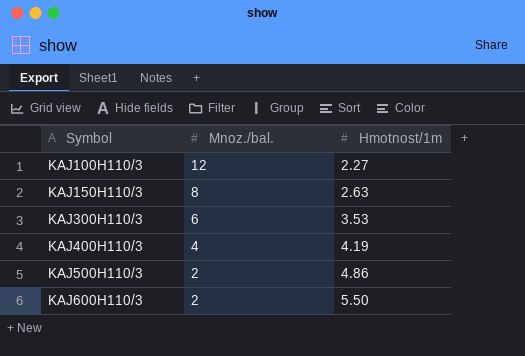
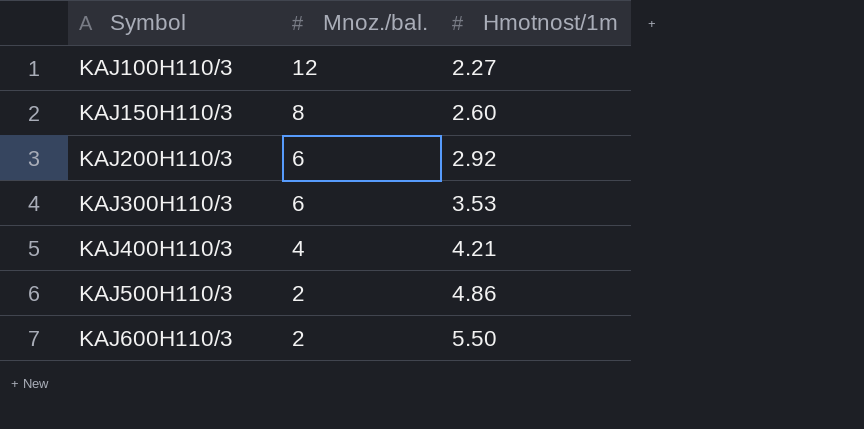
KAJ150H110/3 | Hmotnost/1m: 2.63 -> 2.60
row KAJ200H110/3: none -> 6 | 2.92
KAJ400H110/3 | Hmotnost/1m: 4.19 -> 4.21

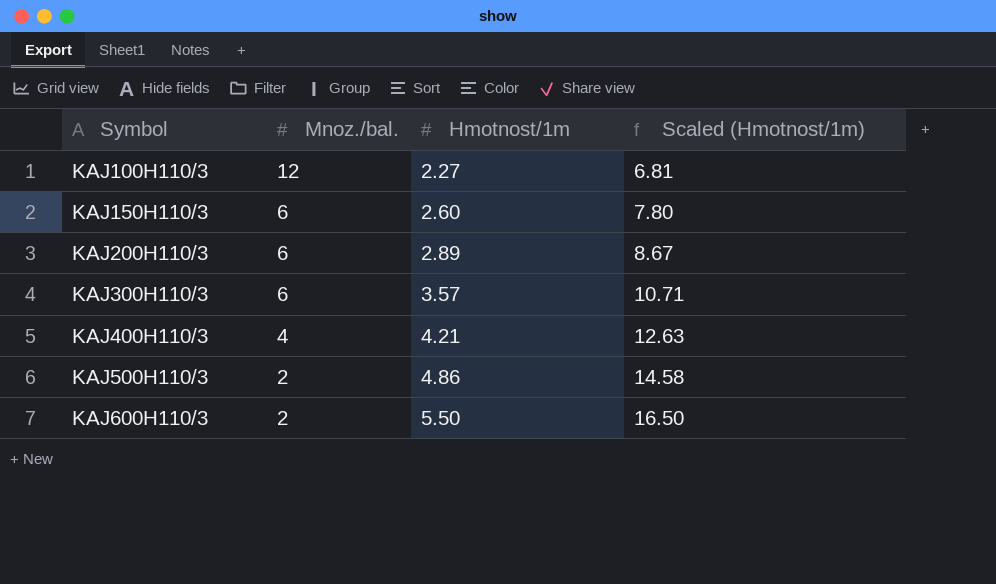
column Scaled (Hmotnost/1m) | formula: none -> [Hmotnost/1m] * 3
KAJ150H110/3 | Mnoz./bal.: 8 -> 6
KAJ200H110/3 | Hmotnost/1m: 2.92 -> 2.89
KAJ300H110/3 | Hmotnost/1m: 3.53 -> 3.57

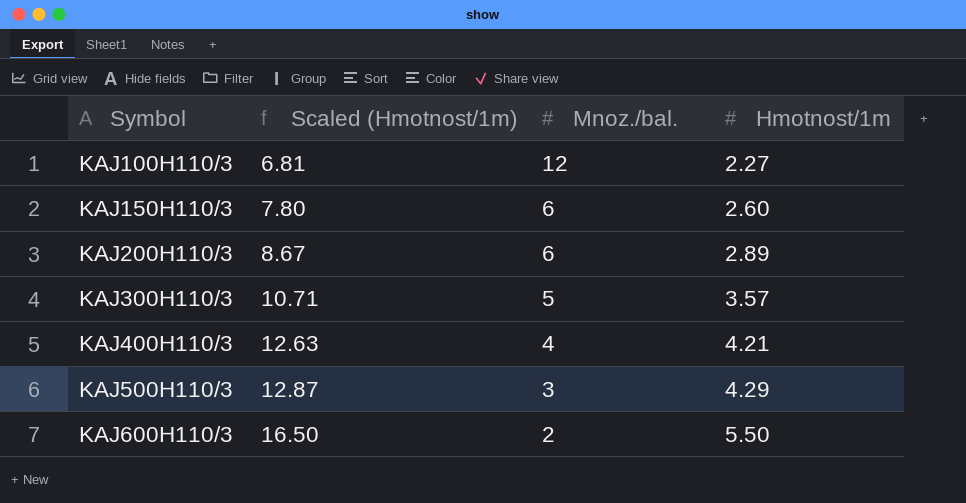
column Scaled (Hmotnost/1m) | position: 4 -> 2
KAJ300H110/3 | Mnoz./bal.: 6 -> 5
KAJ500H110/3 | Scaled (Hmotnost/1m): 14.58 -> 12.87
KAJ500H110/3 | Mnoz./bal.: 2 -> 3
KAJ500H110/3 | Hmotnost/1m: 4.86 -> 4.29

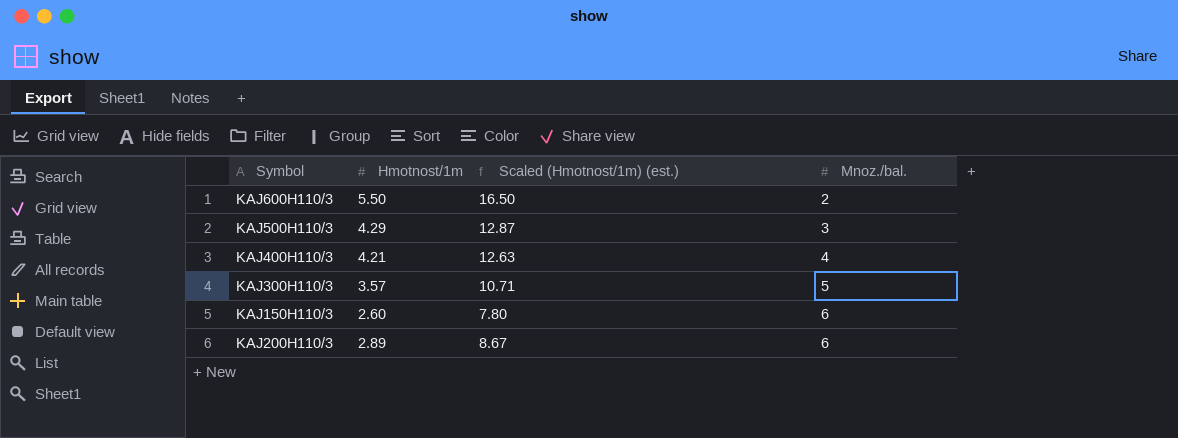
row order: Symbol ascending -> Mnoz./bal. ascending
column Hmotnost/1m | position: 4 -> 2
column name: Scaled (Hmotnost/1m) -> Scaled (Hmotnost/1m) (est.)
row KAJ100H110/3: 6.81 | 12 | 2.27 -> none

